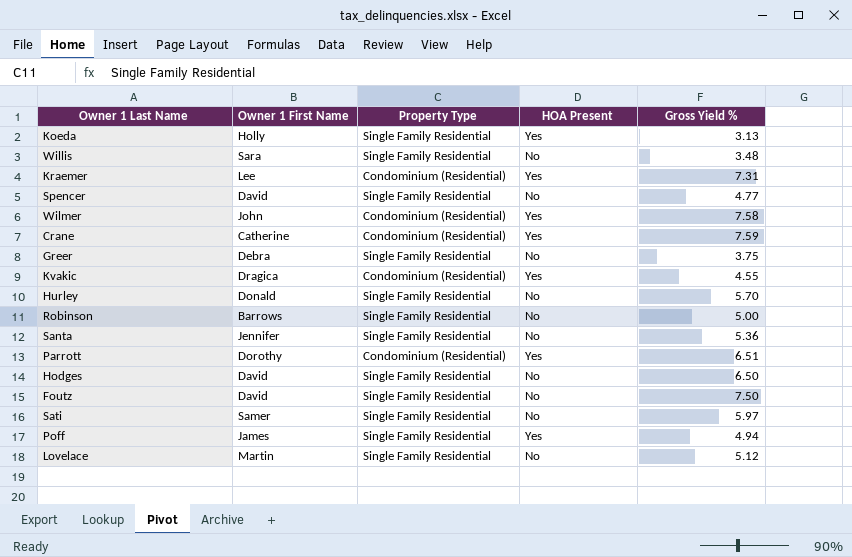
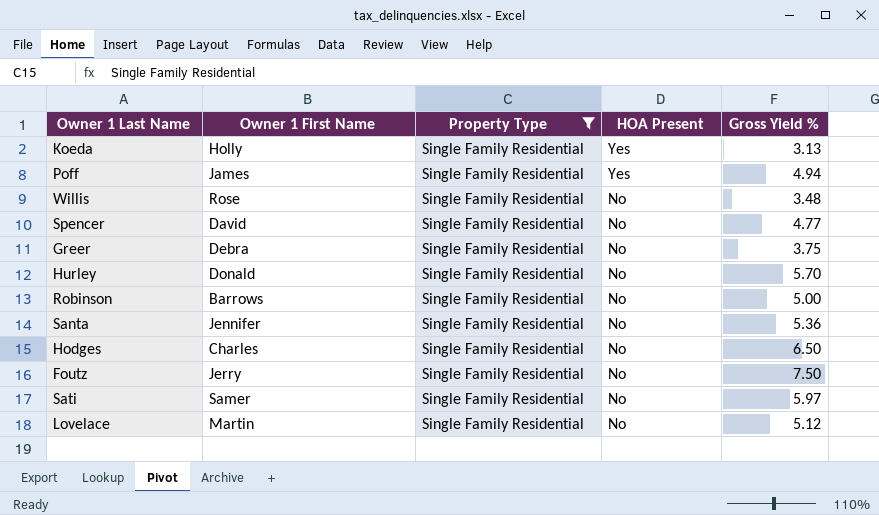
filter: none -> Property Type = Single Family Residential
row order: none -> HOA Present descending
Willis | Owner 1 First Name: Sara -> Rose
Hodges | Owner 1 First Name: David -> Charles
Foutz | Owner 1 First Name: David -> Jerry

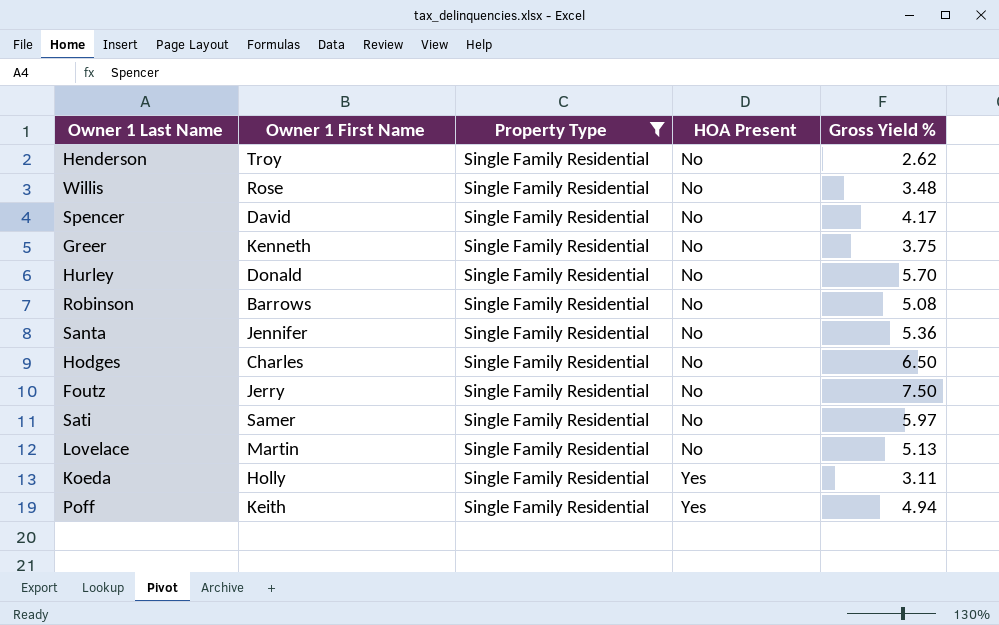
row order: HOA Present descending -> HOA Present ascending
row Henderson: none -> Troy | Single Family Residential | No | 2.62
Spencer | Gross Yield %: 4.77 -> 4.17
Greer | Owner 1 First Name: Debra -> Kenneth
Robinson | Gross Yield %: 5.00 -> 5.08
Lovelace | Gross Yield %: 5.12 -> 5.13
Koeda | Gross Yield %: 3.13 -> 3.11
Poff | Owner 1 First Name: James -> Keith

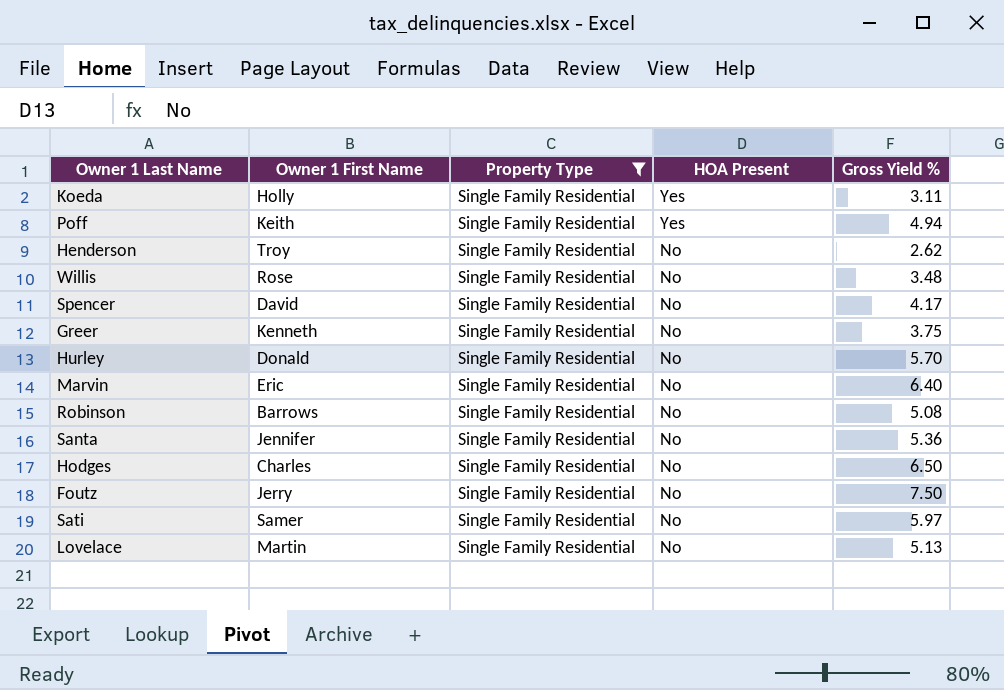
row order: HOA Present ascending -> HOA Present descending
row Marvin: none -> Eric | Single Family Residential | No | 6.40

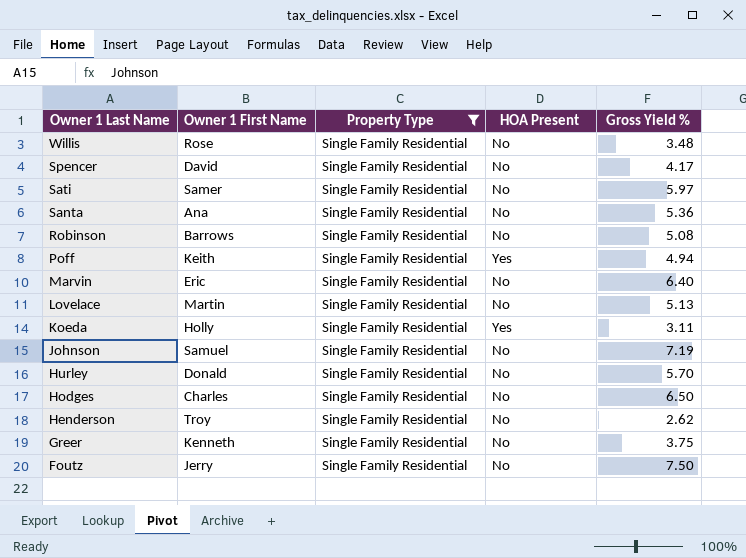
row order: HOA Present descending -> Owner 1 Last Name descending
Santa | Owner 1 First Name: Jennifer -> Ana
row Johnson: none -> Samuel | Single Family Residential | No | 7.19

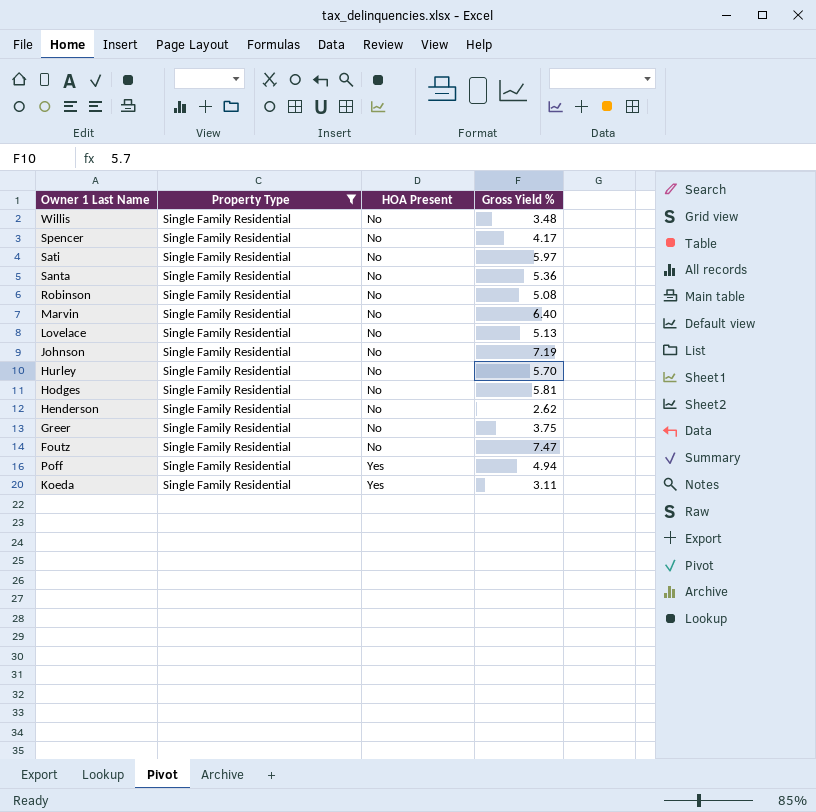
row order: Owner 1 Last Name descending -> HOA Present ascending
column Owner 1 First Name | position: 2 -> none
Hodges | Gross Yield %: 6.50 -> 5.81
Foutz | Gross Yield %: 7.50 -> 7.47

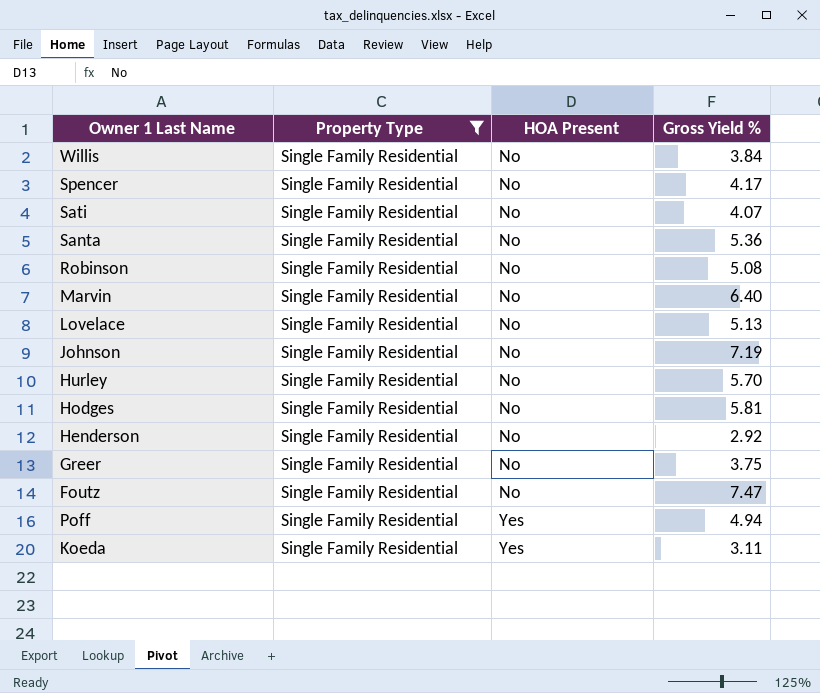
Willis | Gross Yield %: 3.48 -> 3.84
Sati | Gross Yield %: 5.97 -> 4.07
Henderson | Gross Yield %: 2.62 -> 2.92

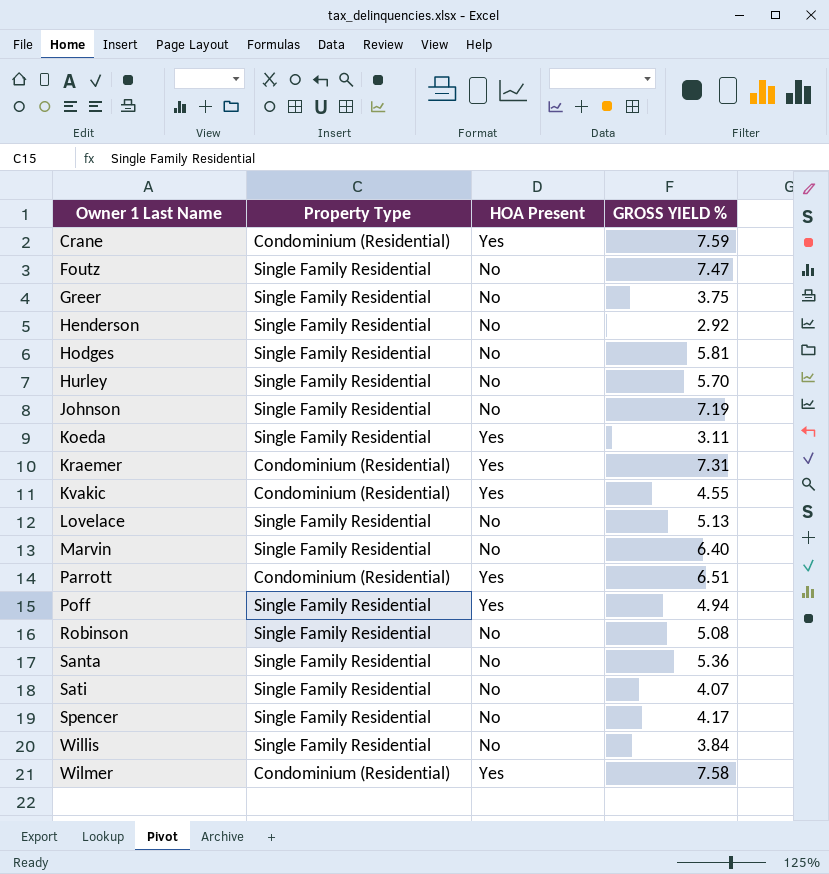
filter: Property Type = Single Family Residential -> none
row order: HOA Present ascending -> Owner 1 Last Name ascending
column name: Gross Yield % -> GROSS YIELD %

